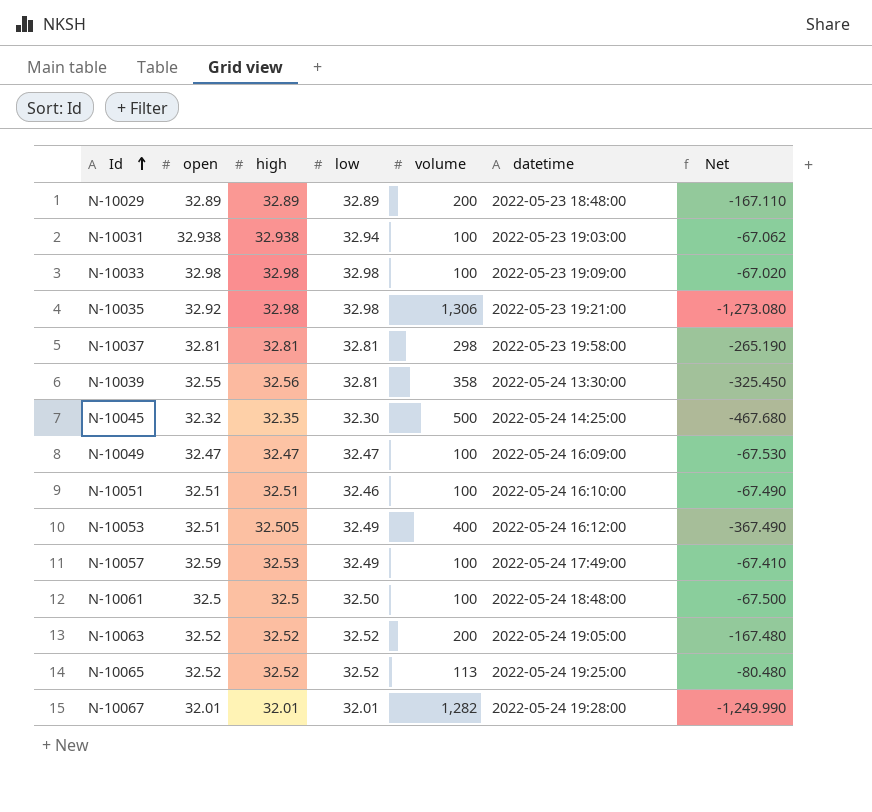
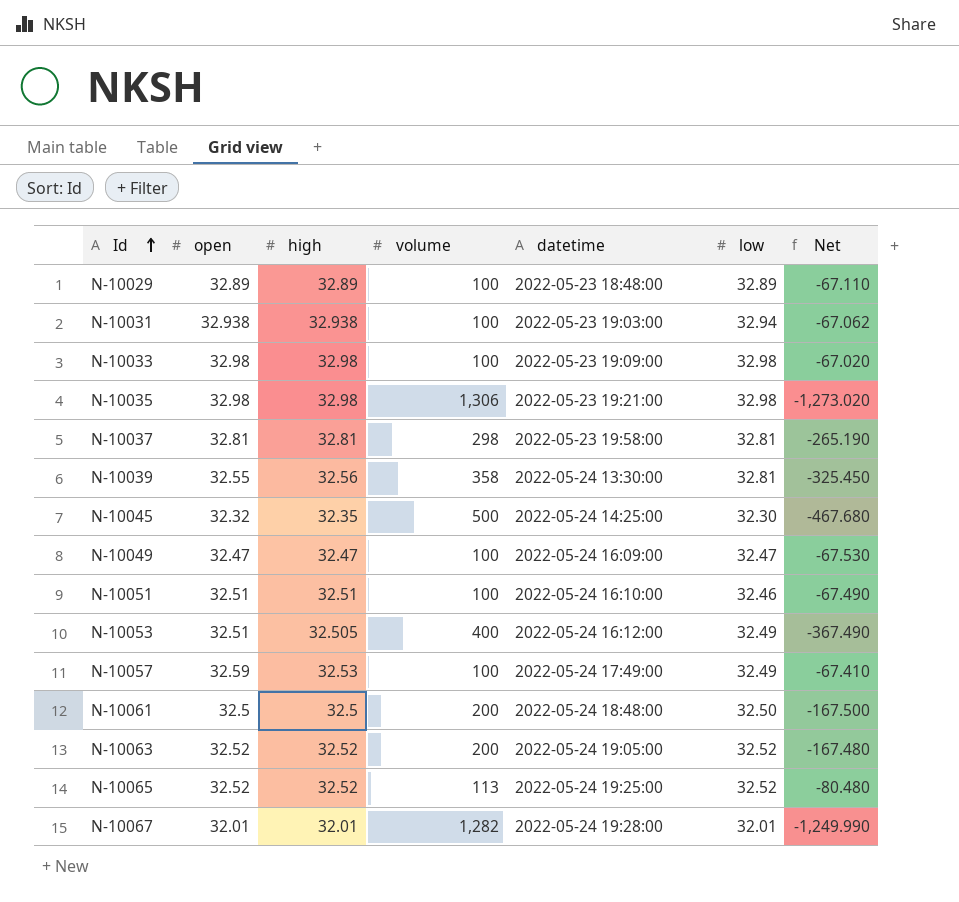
column low | position: 4 -> 6
N-10029 | volume: 200 -> 100
N-10029 | Net: -167.110 -> -67.110
N-10035 | open: 32.92 -> 32.98
N-10035 | Net: -1,273.080 -> -1,273.020
N-10061 | volume: 100 -> 200
N-10061 | Net: -67.500 -> -167.500

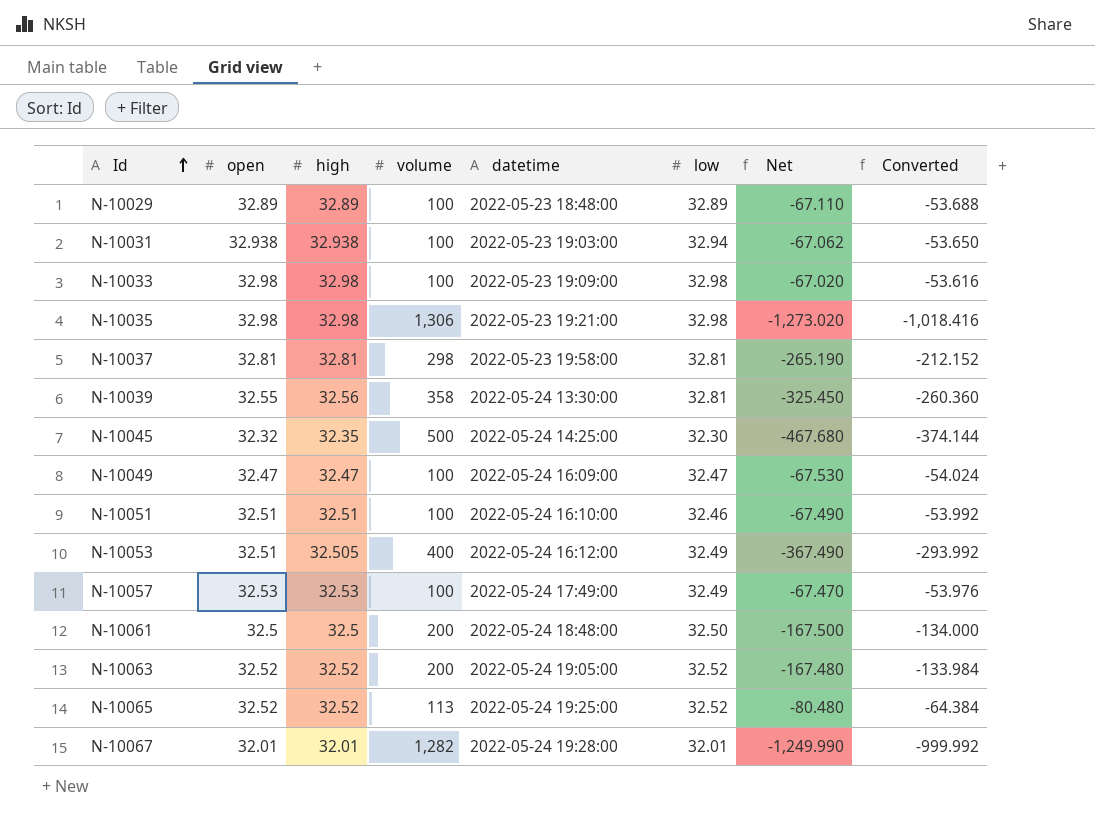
column Converted | formula: none -> [Net] * 0.8
N-10057 | open: 32.59 -> 32.53
N-10057 | Net: -67.410 -> -67.470

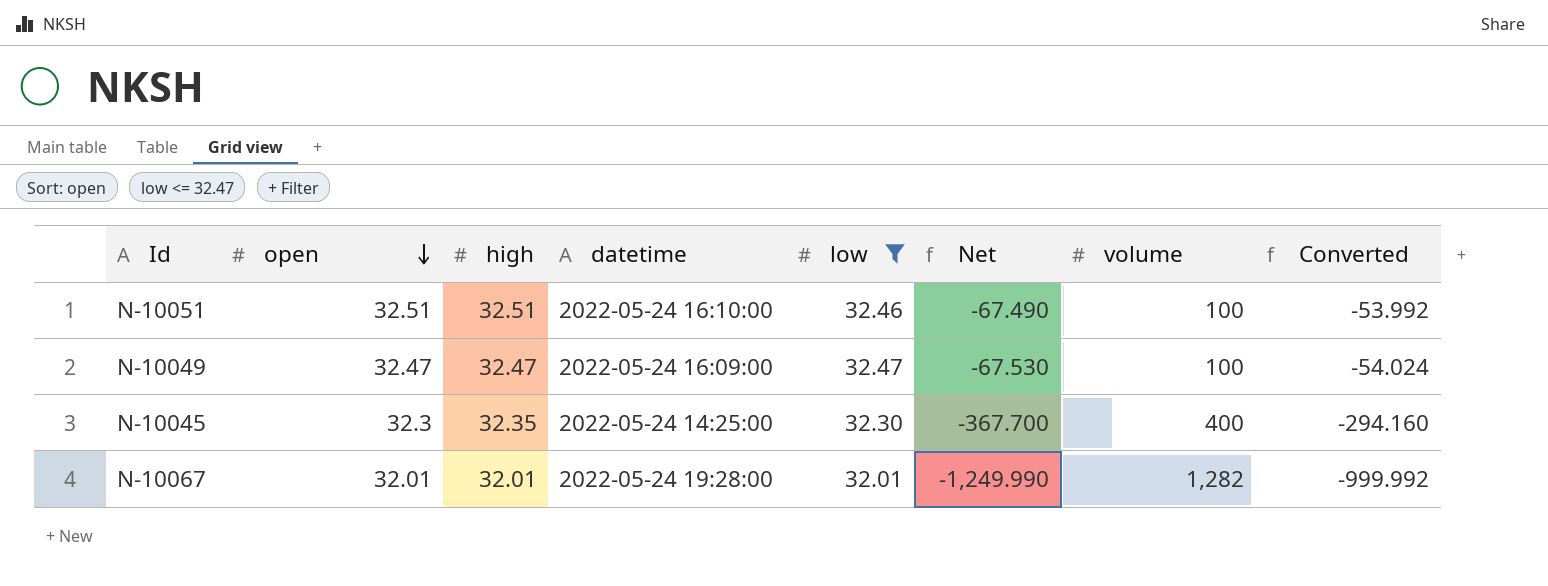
filter: none -> low <= 32.47
row order: Id ascending -> open descending
column volume | position: 4 -> 7
N-10045 | open: 32.32 -> 32.3
N-10045 | Net: -467.680 -> -367.700
N-10045 | volume: 500 -> 400
N-10045 | Converted: -374.144 -> -294.160

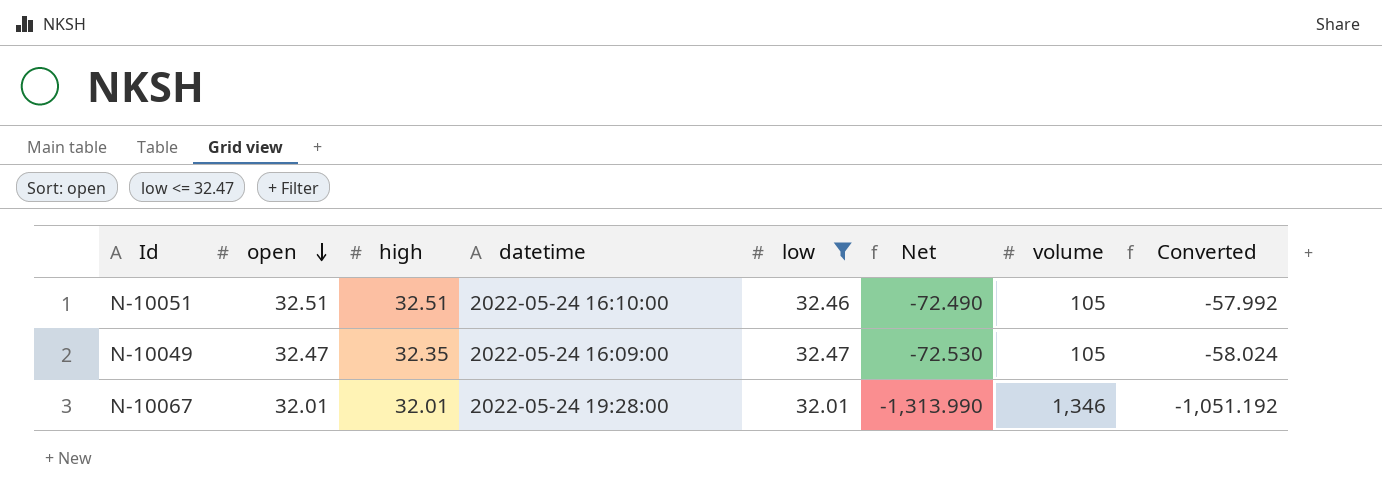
row N-10045: 32.3 | 32.35 | 2022-05-24 14:25:00 | 32.30 | -367.700 | 400 | -294.160 -> none
N-10051 | Net: -67.490 -> -72.490
N-10051 | volume: 100 -> 105
N-10051 | Converted: -53.992 -> -57.992
N-10049 | high: 32.47 -> 32.35
N-10049 | Net: -67.530 -> -72.530
N-10049 | volume: 100 -> 105
N-10049 | Converted: -54.024 -> -58.024
N-10067 | Net: -1,249.990 -> -1,313.990
N-10067 | volume: 1,282 -> 1,346
N-10067 | Converted: -999.992 -> -1,051.192

